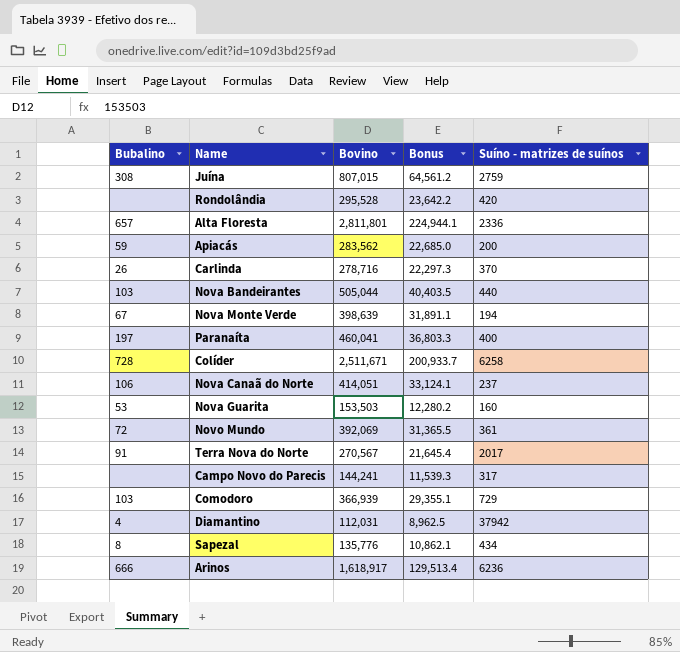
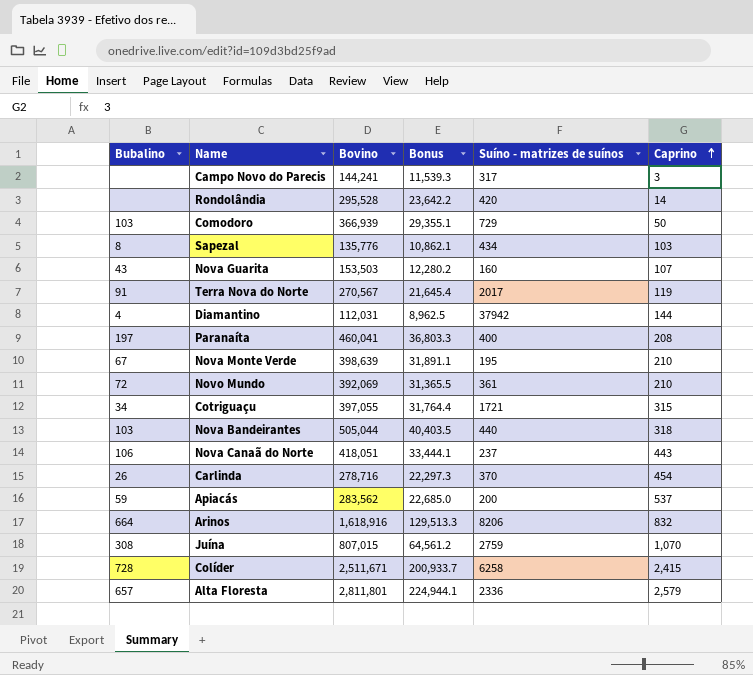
row order: none -> Caprino ascending
column Caprino | position: none -> 6
Nova Guarita | Bubalino: 53 -> 43
Nova Monte Verde | Suíno - matrizes de suínos: 194 -> 195
row Cotriguaçu: none -> 34 | 397,055 | 31,764.4 | 1721 | 315
Nova Canaã do Norte | Bovino: 414,051 -> 418,051
Nova Canaã do Norte | Bonus: 33,124.1 -> 33,444.1
Arinos | Bubalino: 666 -> 664
Arinos | Bovino: 1,618,917 -> 1,618,916
Arinos | Bonus: 129,513.4 -> 129,513.3
Arinos | Suíno - matrizes de suínos: 6236 -> 8206

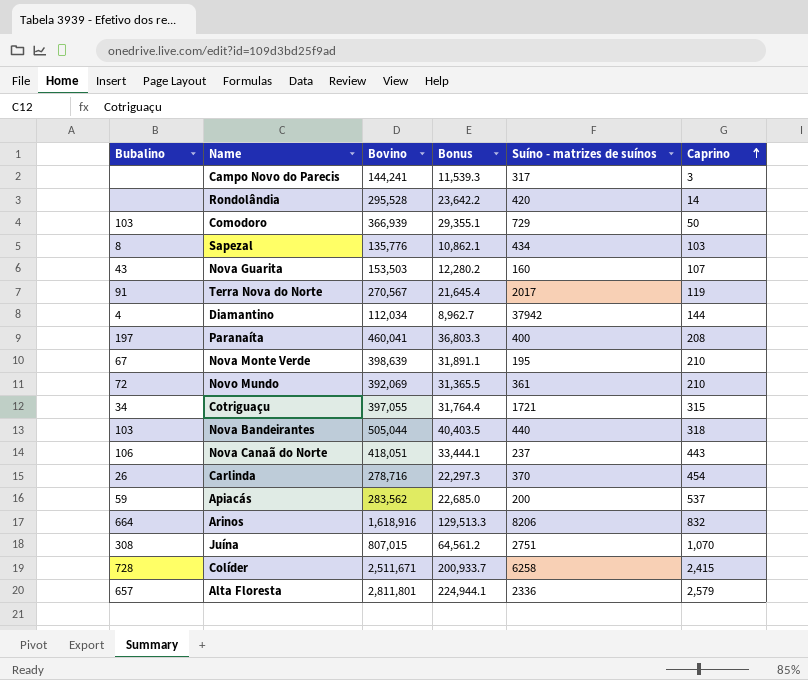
Diamantino | Bovino: 112,031 -> 112,034
Diamantino | Bonus: 8,962.5 -> 8,962.7
Juína | Suíno - matrizes de suínos: 2759 -> 2751

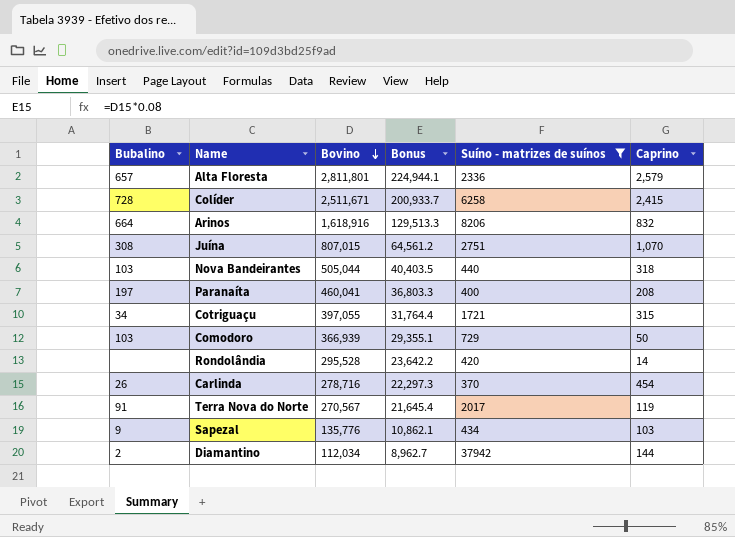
filter: none -> Suíno - matrizes de suínos >= 370
row order: Caprino ascending -> Bovino descending
Sapezal | Bubalino: 8 -> 9
Diamantino | Bubalino: 4 -> 2

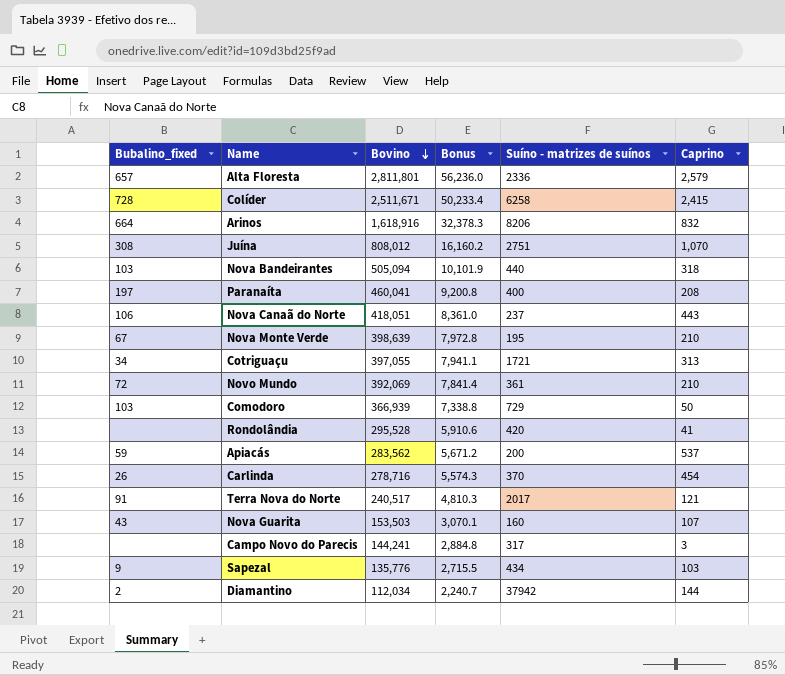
filter: Suíno - matrizes de suínos >= 370 -> none
column name: Bubalino -> Bubalino_fixed
column Bonus | formula: [Bovino] * 0.08 -> [Bovino] * 0.02
Juína | Bovino: 807,015 -> 808,012
Nova Bandeirantes | Bovino: 505,044 -> 505,094
Cotriguaçu | Caprino: 315 -> 313
Rondolândia | Caprino: 14 -> 41
Terra Nova do Norte | Bovino: 270,567 -> 240,517
Terra Nova do Norte | Caprino: 119 -> 121

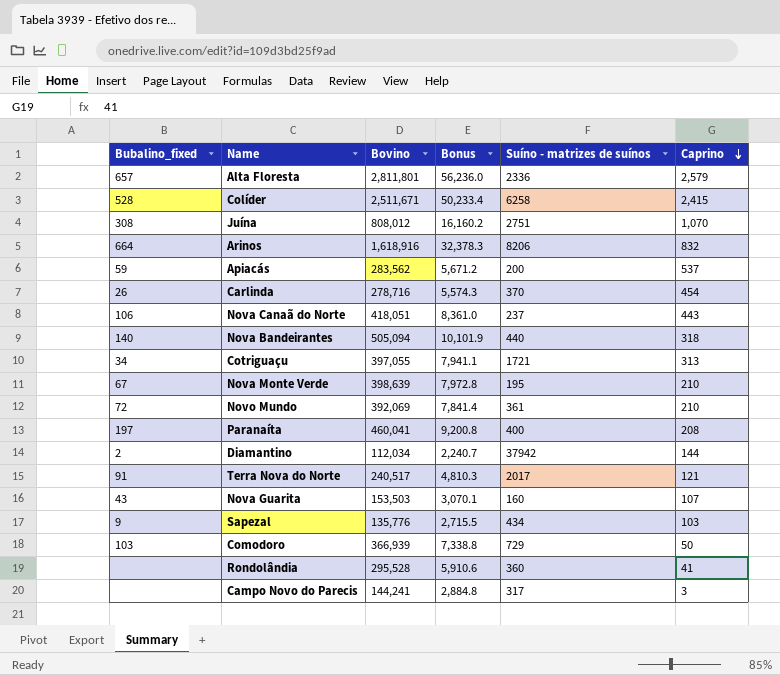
row order: Bovino descending -> Caprino descending
Colíder | Bubalino_fixed: 728 -> 528
Nova Bandeirantes | Bubalino_fixed: 103 -> 140
Rondolândia | Suíno - matrizes de suínos: 420 -> 360

